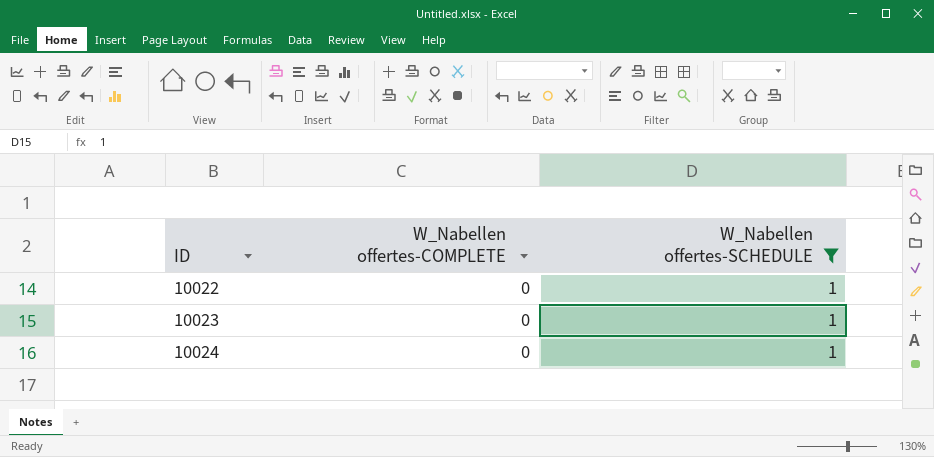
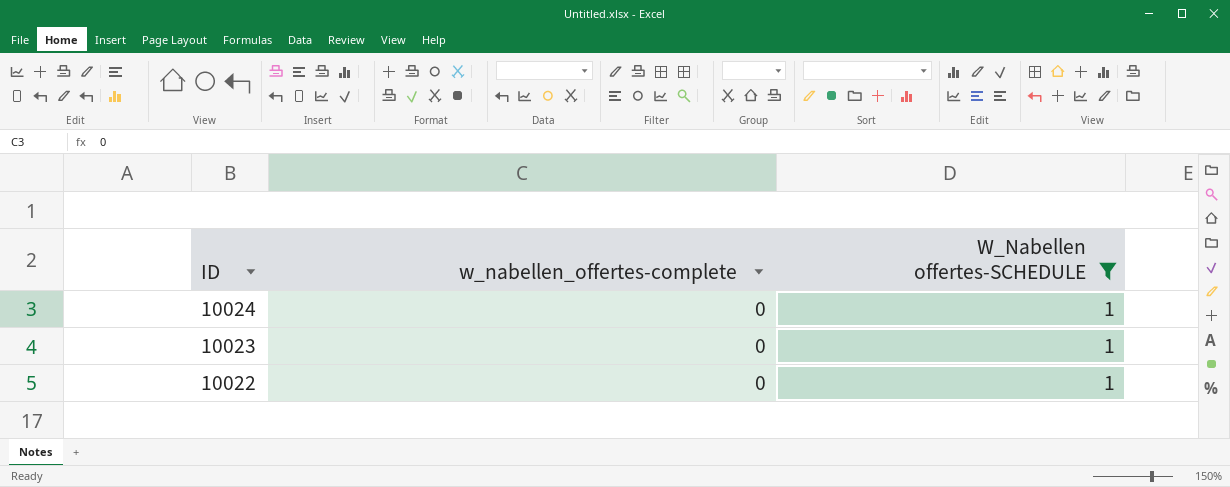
row order: ID ascending -> ID descending
column name: W_Nabellen offertes-COMPLETE -> w_nabellen_offertes-complete

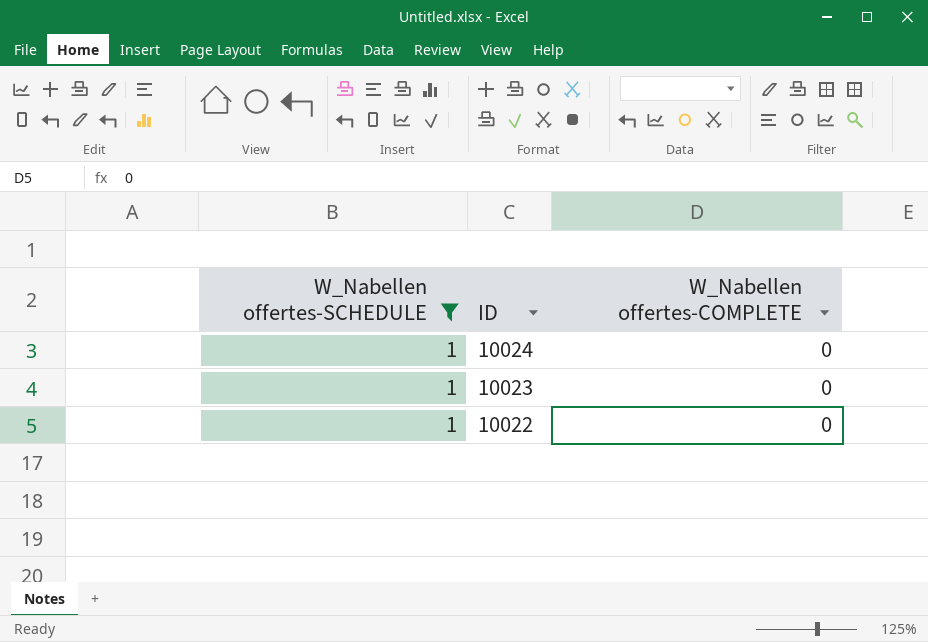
column W_Nabellen offertes-SCHEDULE | position: 3 -> 1
column name: w_nabellen_offertes-complete -> W_Nabellen offertes-COMPLETE

